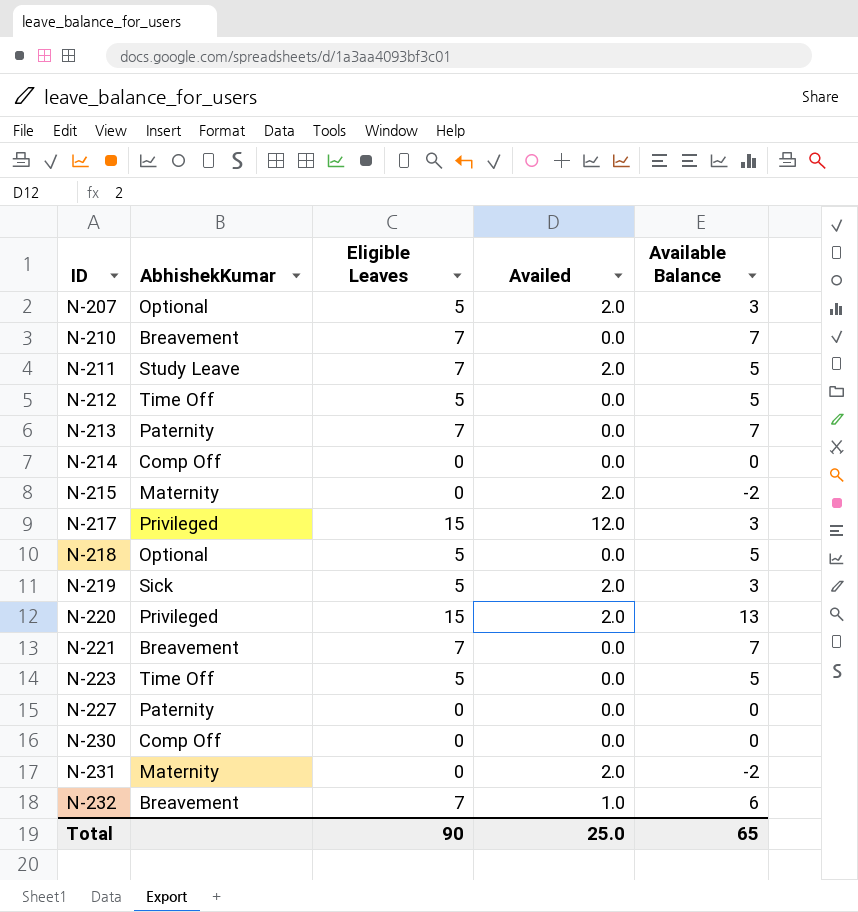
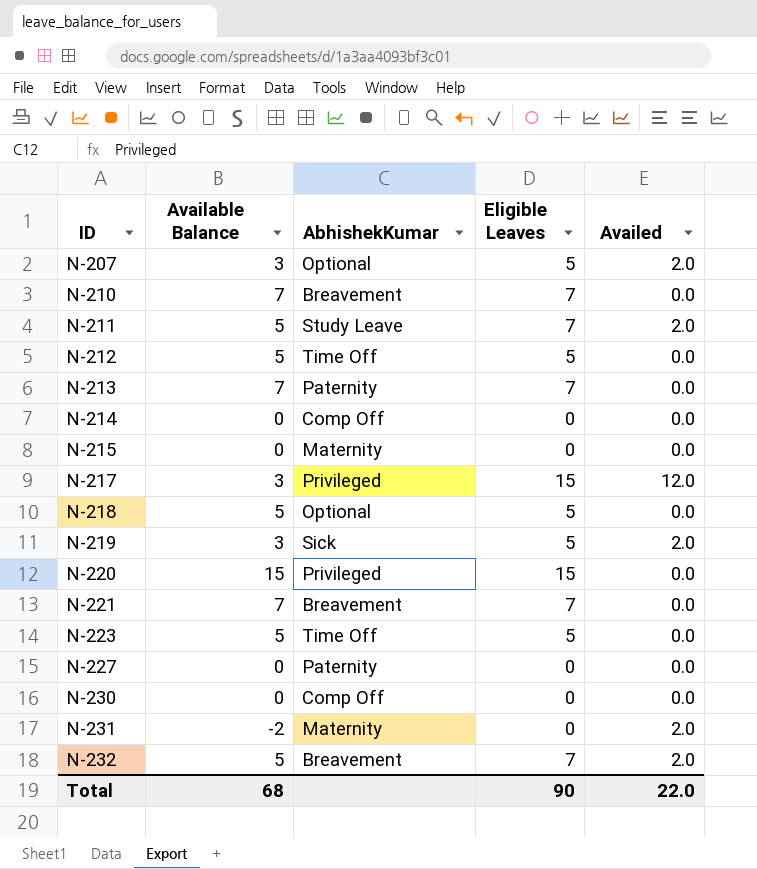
column Available Balance | position: 5 -> 2
N-215 | Available Balance: -2 -> 0
N-215 | Availed: 2.0 -> 0.0
N-220 | Available Balance: 13 -> 15
N-220 | Availed: 2.0 -> 0.0
N-232 | Available Balance: 6 -> 5
N-232 | Availed: 1.0 -> 2.0
Total | Available Balance: 65 -> 68
Total | Availed: 25.0 -> 22.0

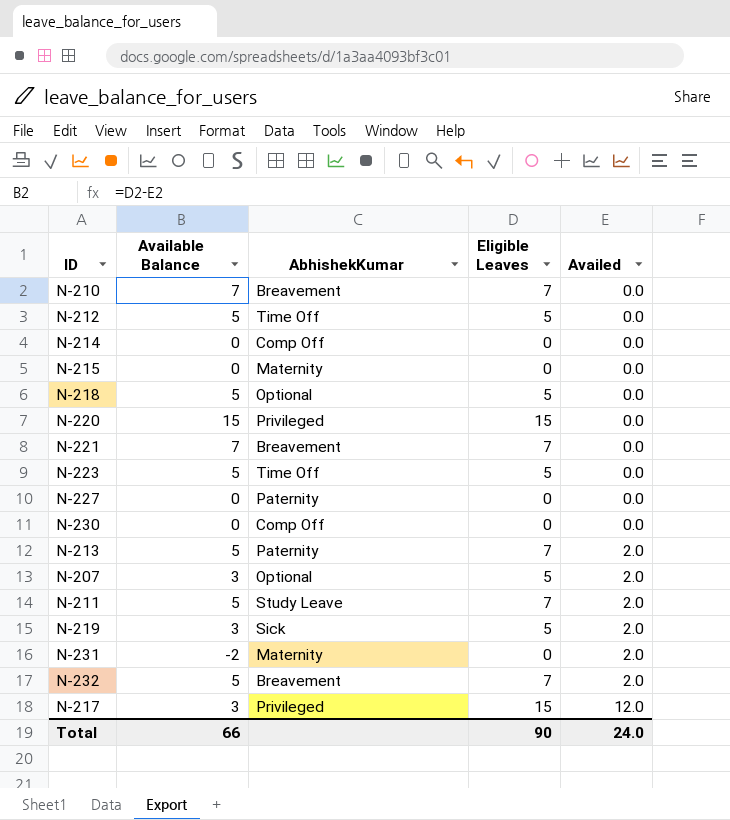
row order: ID ascending -> Availed ascending
N-213 | Available Balance: 7 -> 5
N-213 | Availed: 0.0 -> 2.0
Total | Available Balance: 68 -> 66
Total | Availed: 22.0 -> 24.0

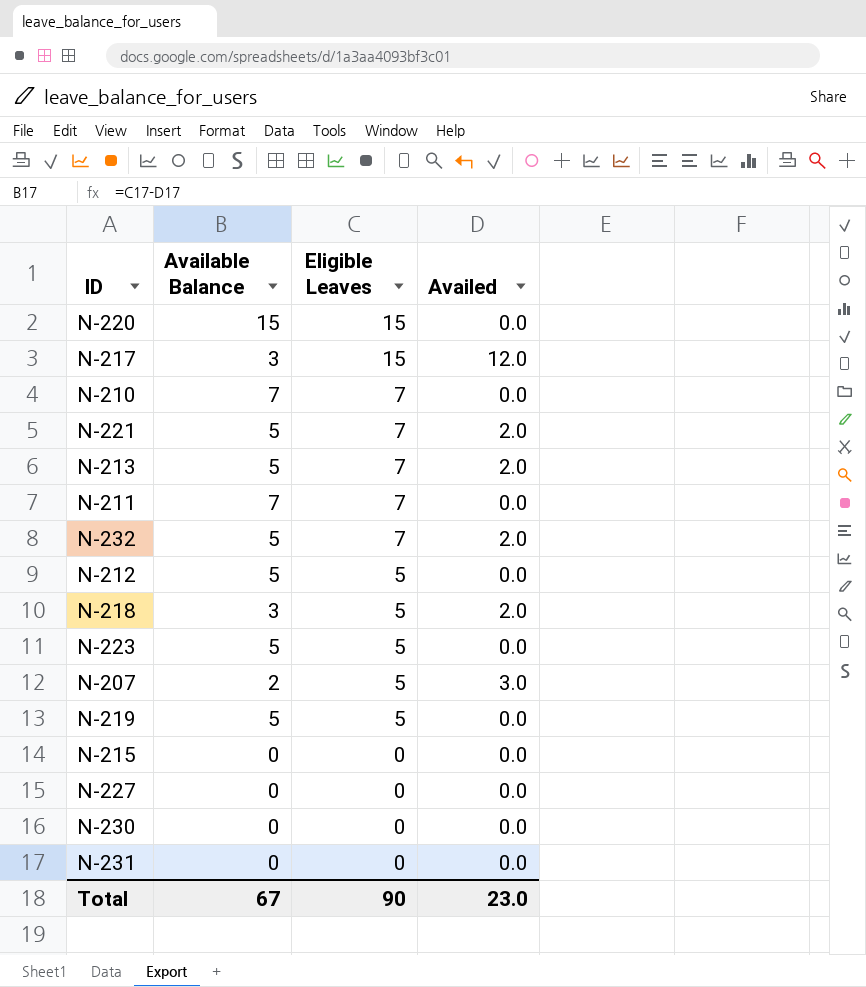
row order: Availed ascending -> Eligible Leaves descending
column AbhishekKumar | position: 3 -> none
row N-214: 0 | Comp Off | 0 | 0.0 -> none
N-221 | Available Balance: 7 -> 5
N-221 | Availed: 0.0 -> 2.0
N-211 | Available Balance: 5 -> 7
N-211 | Availed: 2.0 -> 0.0
N-218 | Available Balance: 5 -> 3
N-218 | Availed: 0.0 -> 2.0
N-207 | Available Balance: 3 -> 2
N-207 | Availed: 2.0 -> 3.0
N-219 | Available Balance: 3 -> 5
N-219 | Availed: 2.0 -> 0.0
N-231 | Available Balance: -2 -> 0
N-231 | Availed: 2.0 -> 0.0
Total | Available Balance: 66 -> 67
Total | Availed: 24.0 -> 23.0

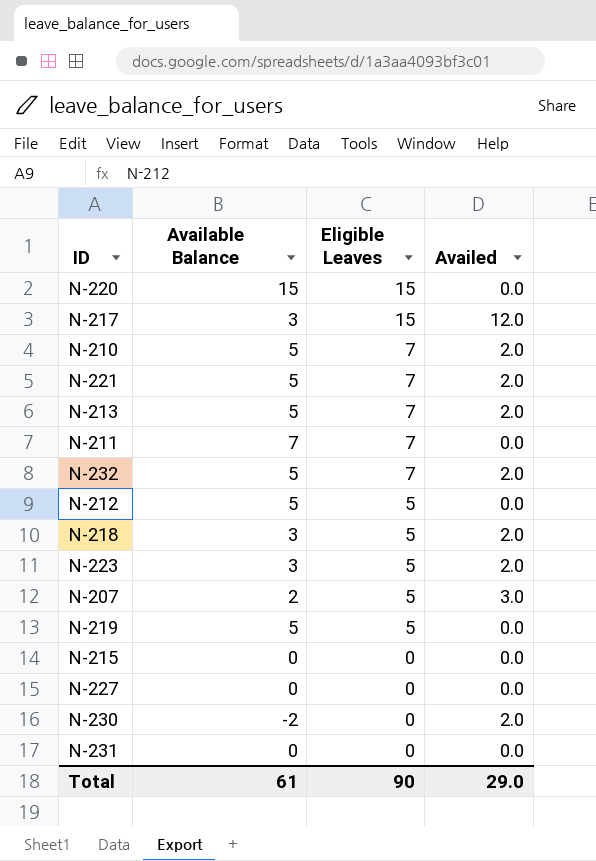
N-210 | Available Balance: 7 -> 5
N-210 | Availed: 0.0 -> 2.0
N-223 | Available Balance: 5 -> 3
N-223 | Availed: 0.0 -> 2.0
N-230 | Available Balance: 0 -> -2
N-230 | Availed: 0.0 -> 2.0
Total | Available Balance: 67 -> 61
Total | Availed: 23.0 -> 29.0

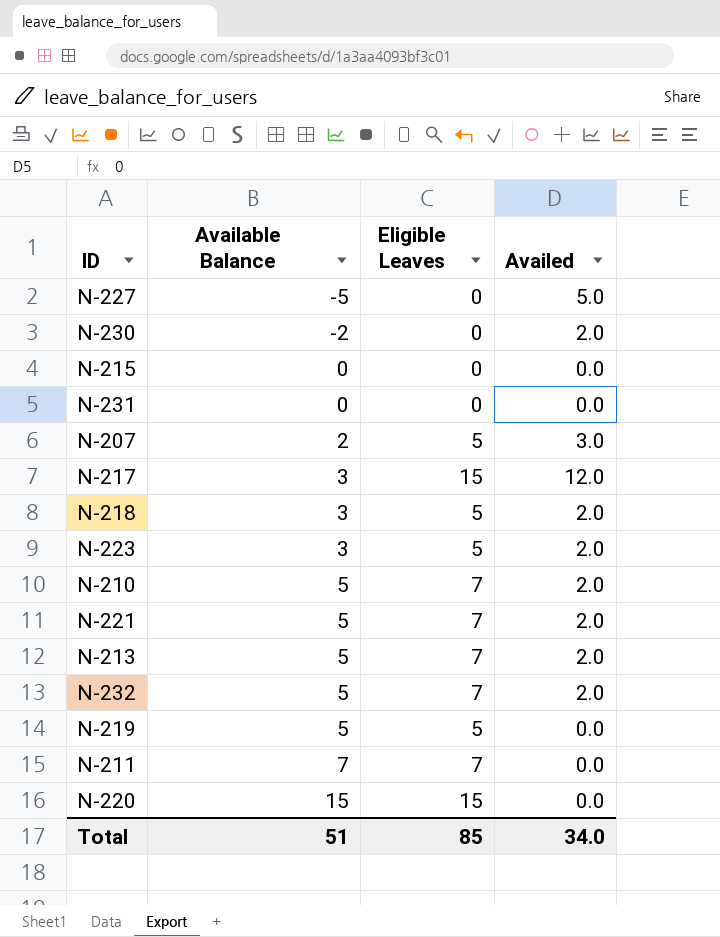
row order: Eligible Leaves descending -> Available Balance ascending
row N-212: 5 | 5 | 0.0 -> none
N-227 | Available Balance: 0 -> -5
N-227 | Availed: 0.0 -> 5.0
Total | Available Balance: 61 -> 51
Total | Eligible Leaves: 90 -> 85
Total | Availed: 29.0 -> 34.0

